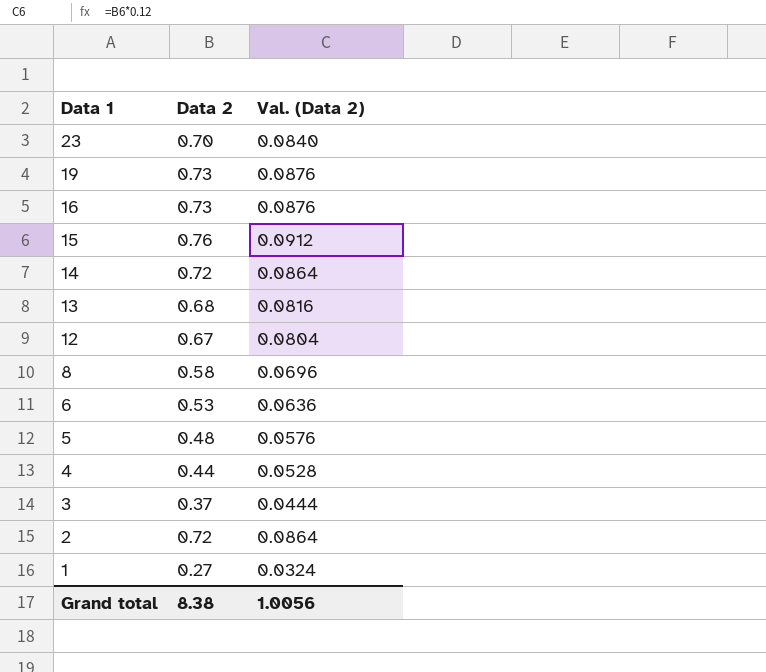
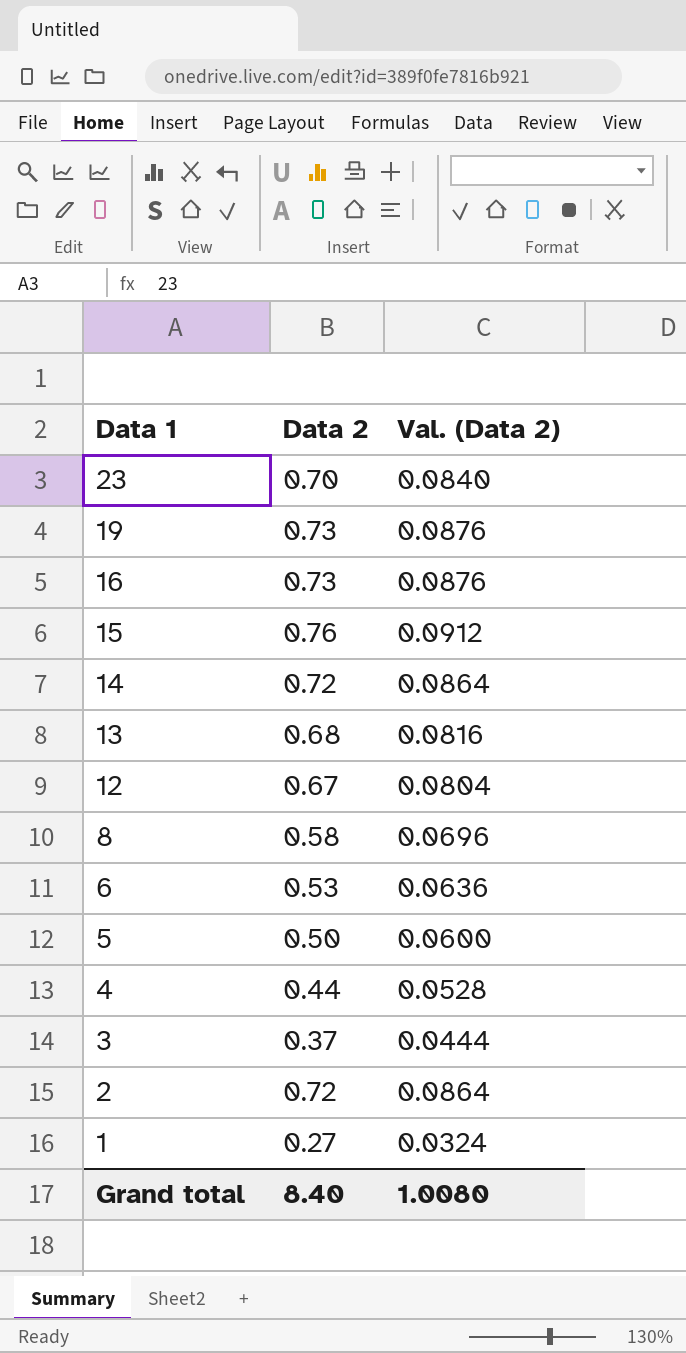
5 | Data 2: 0.48 -> 0.50
5 | Val. (Data 2): 0.0576 -> 0.0600
Grand total | Data 2: 8.38 -> 8.40
Grand total | Val. (Data 2): 1.0056 -> 1.0080

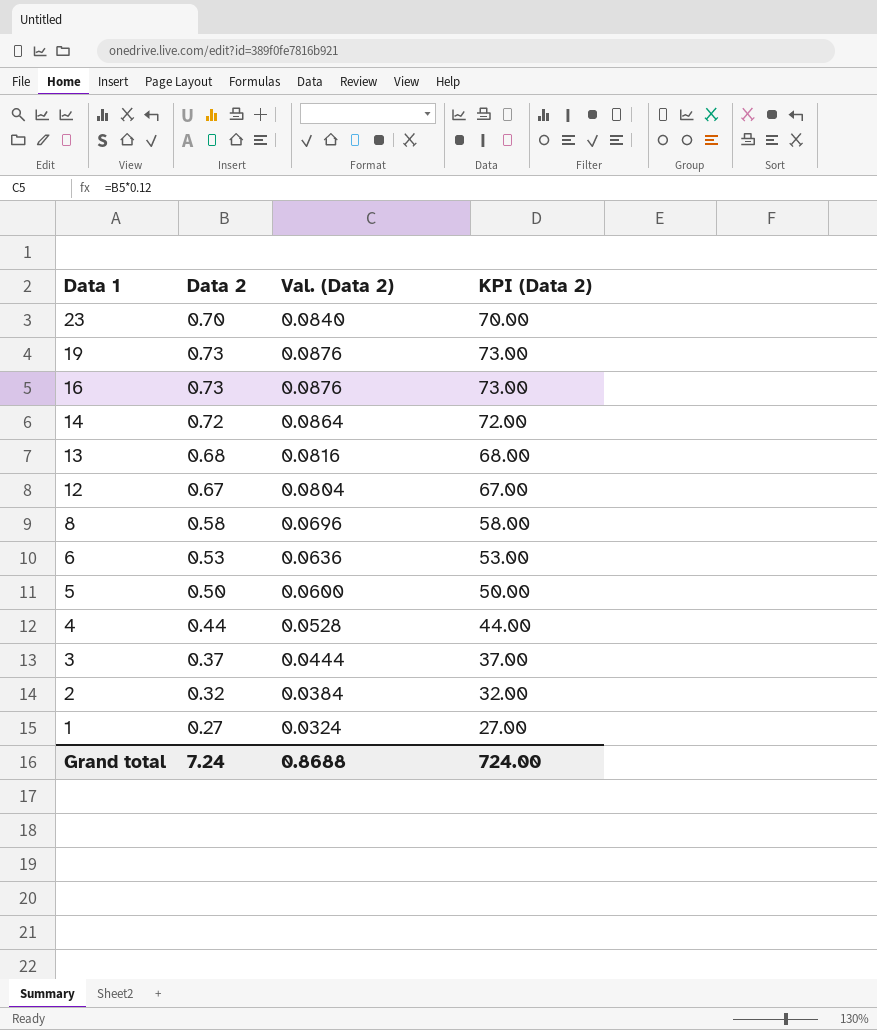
column KPI (Data 2) | formula: none -> [Data 2] * 100
row 15: 0.76 | 0.0912 -> none
2 | Data 2: 0.72 -> 0.32
2 | Val. (Data 2): 0.0864 -> 0.0384
Grand total | Data 2: 8.40 -> 7.24
Grand total | Val. (Data 2): 1.0080 -> 0.8688

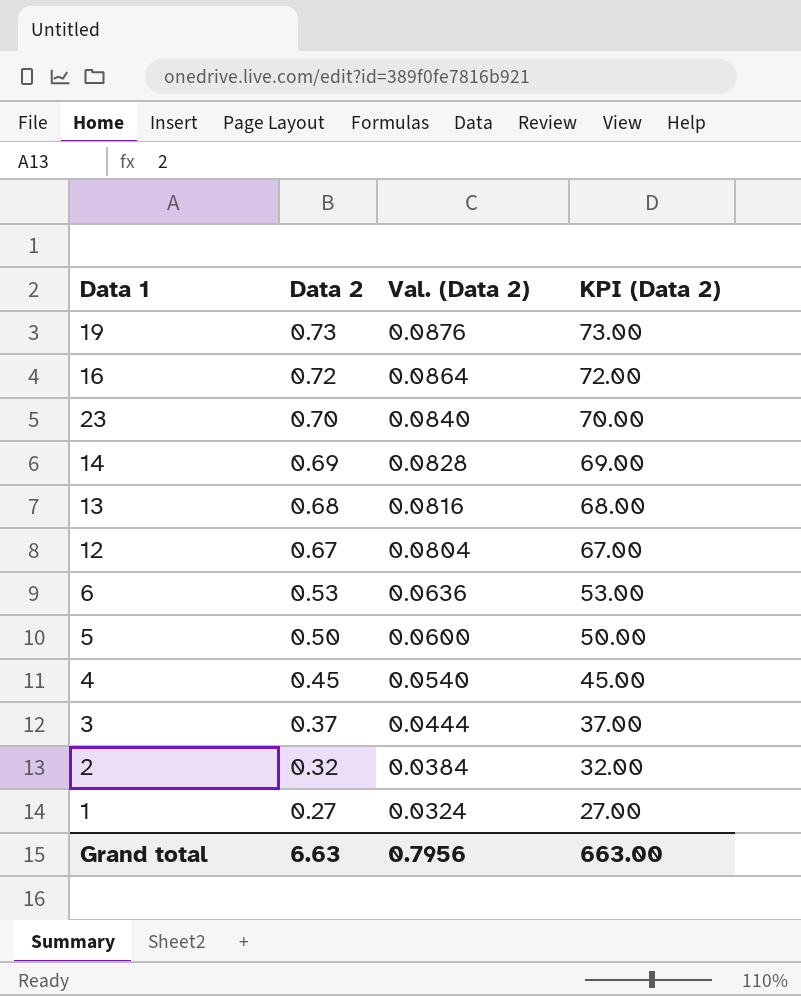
row order: Data 1 descending -> Data 2 descending
row 8: 0.58 | 0.0696 | 58.00 -> none
16 | Data 2: 0.73 -> 0.72
16 | Val. (Data 2): 0.0876 -> 0.0864
16 | KPI (Data 2): 73.00 -> 72.00
14 | Data 2: 0.72 -> 0.69
14 | Val. (Data 2): 0.0864 -> 0.0828
14 | KPI (Data 2): 72.00 -> 69.00
4 | Data 2: 0.44 -> 0.45
4 | Val. (Data 2): 0.0528 -> 0.0540
4 | KPI (Data 2): 44.00 -> 45.00
Grand total | Data 2: 7.24 -> 6.63
Grand total | Val. (Data 2): 0.8688 -> 0.7956
Grand total | KPI (Data 2): 724.00 -> 663.00

